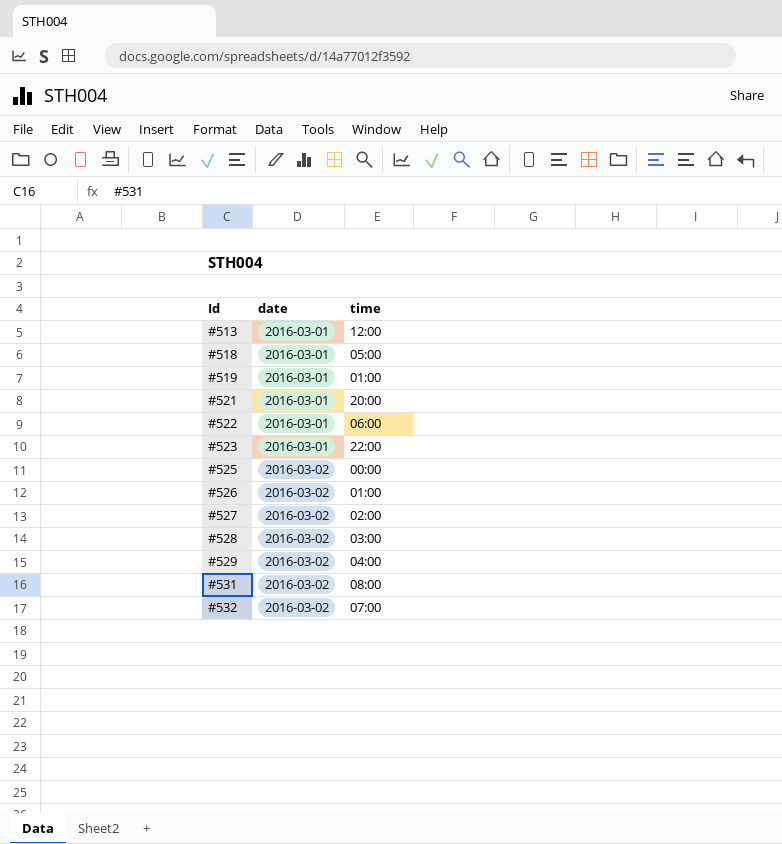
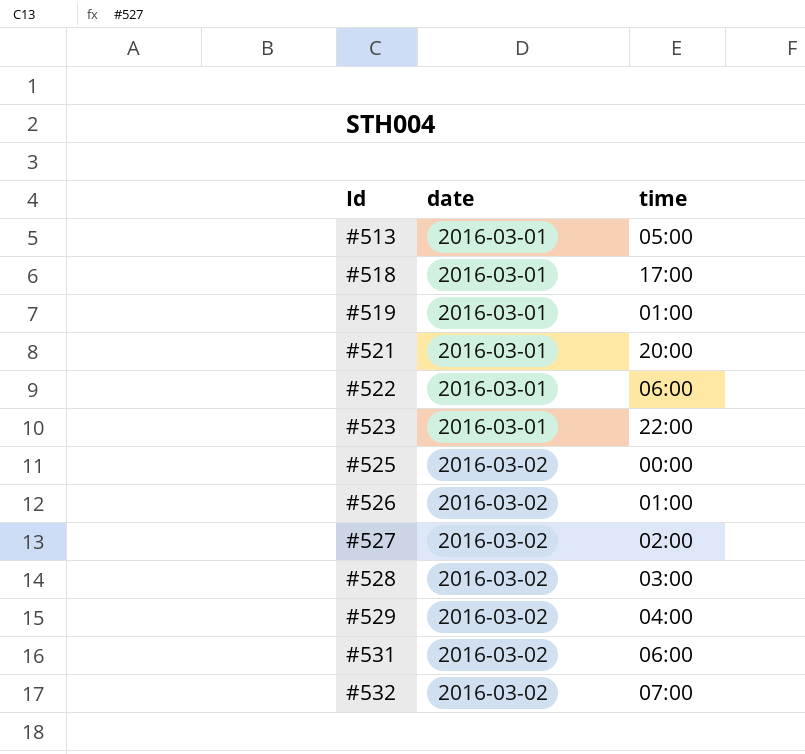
#513 | time: 12:00 -> 05:00
#518 | time: 05:00 -> 17:00
#531 | time: 08:00 -> 06:00

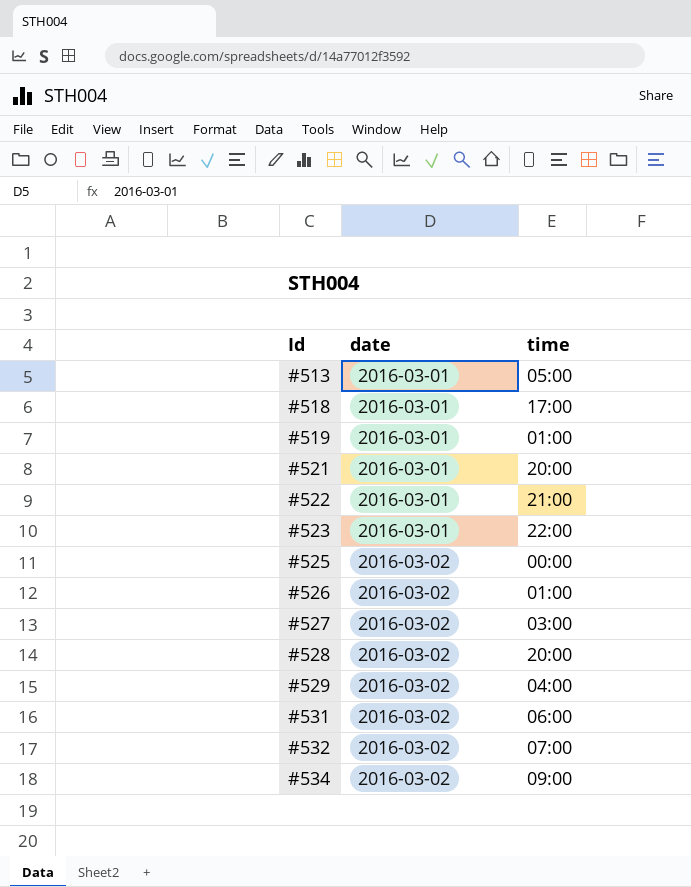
#522 | time: 06:00 -> 21:00
#527 | time: 02:00 -> 03:00
#528 | time: 03:00 -> 20:00
row #534: none -> 2016-03-02 | 09:00

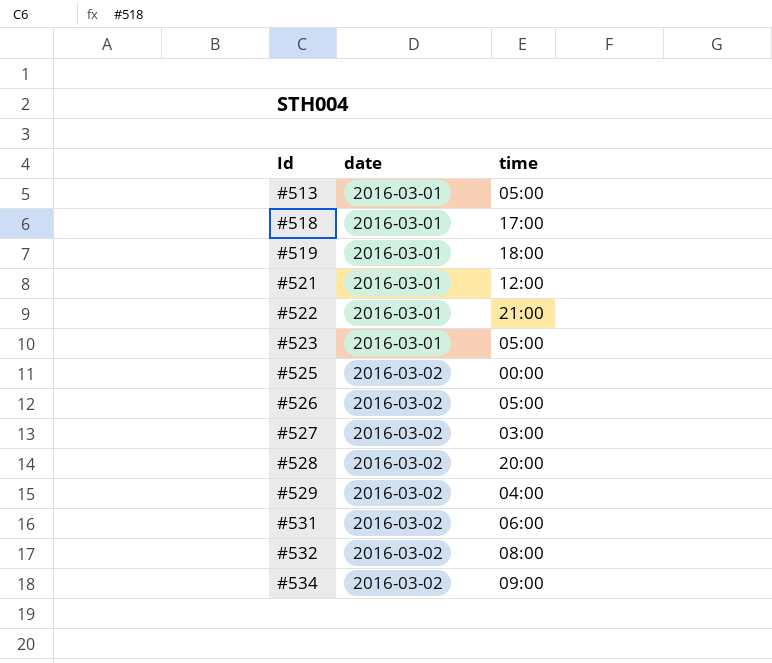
#519 | time: 01:00 -> 18:00
#521 | time: 20:00 -> 12:00
#523 | time: 22:00 -> 05:00
#526 | time: 01:00 -> 05:00
#532 | time: 07:00 -> 08:00

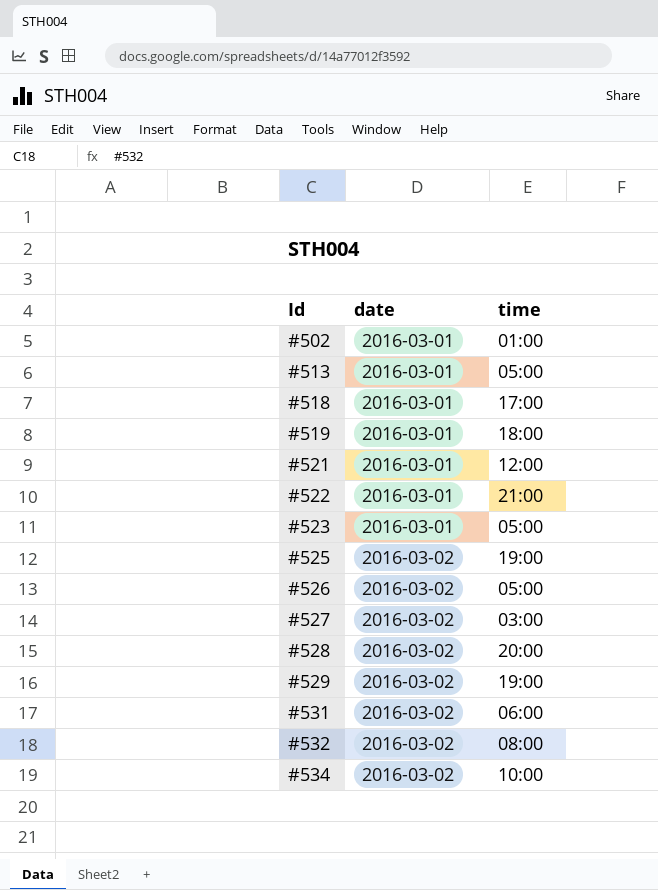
row #502: none -> 2016-03-01 | 01:00
#525 | time: 00:00 -> 19:00
#529 | time: 04:00 -> 19:00
#534 | time: 09:00 -> 10:00

